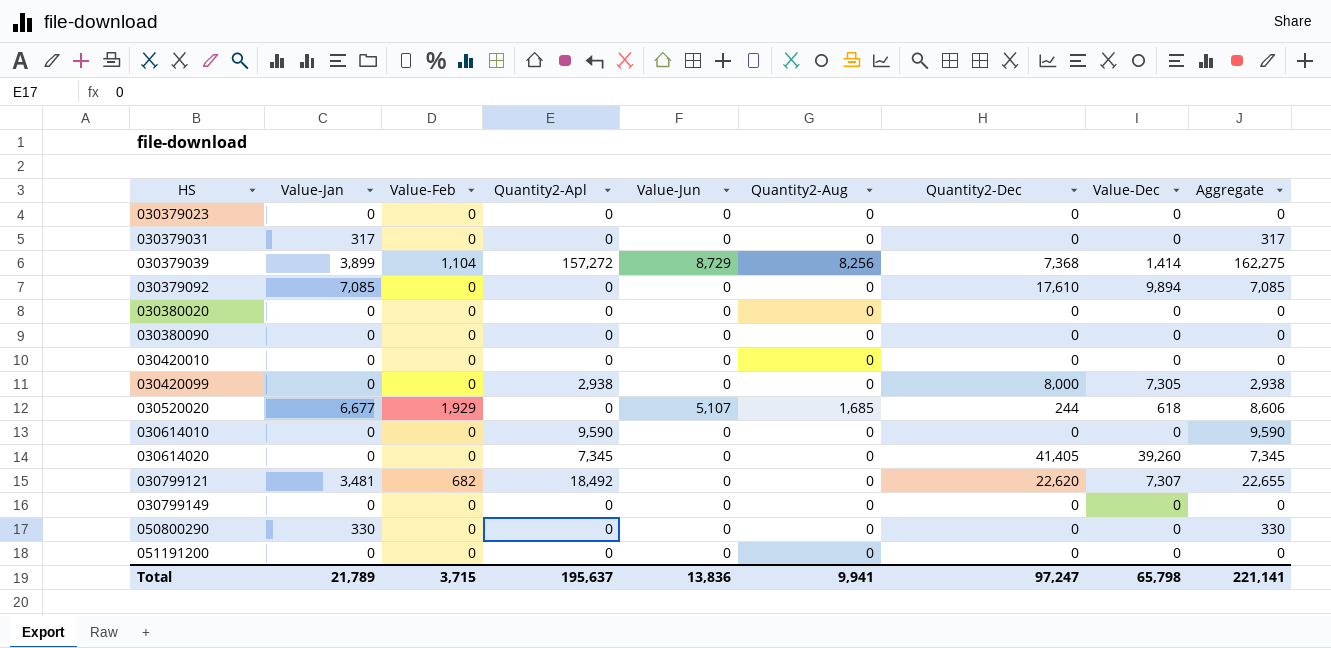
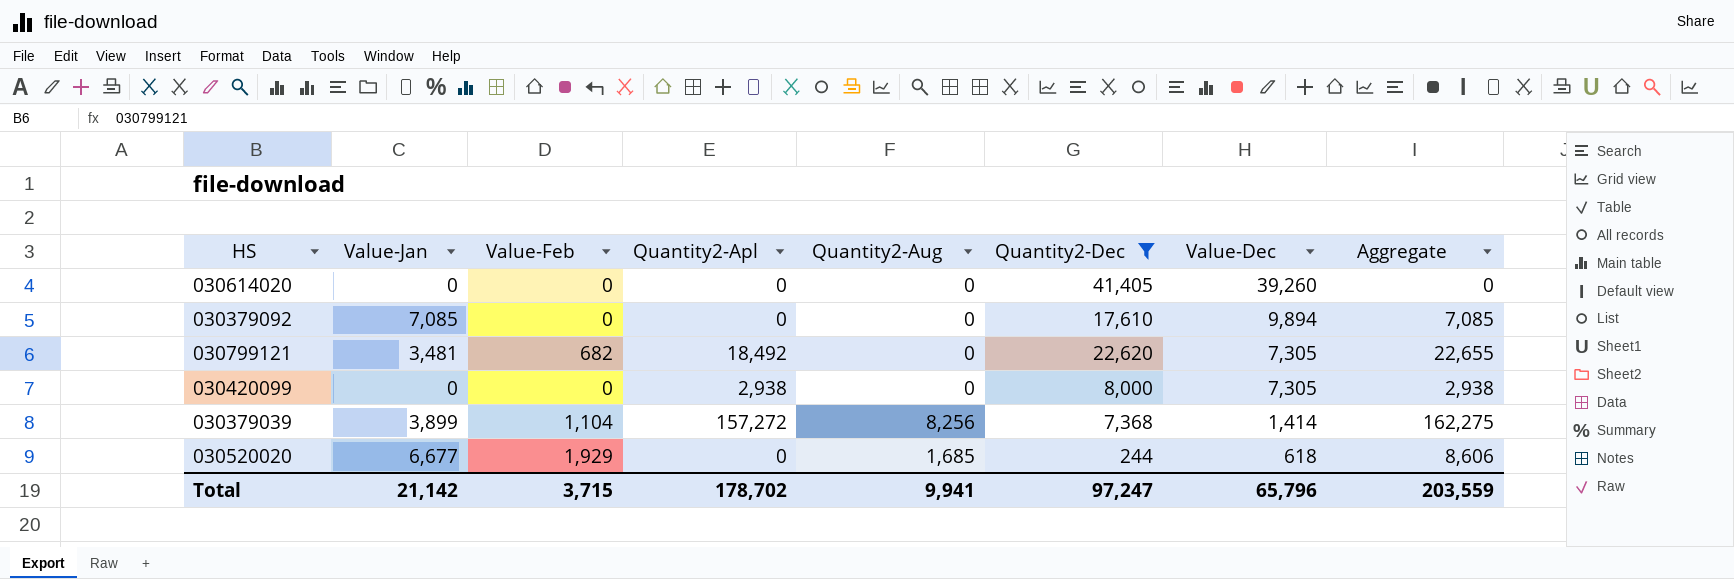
filter: none -> Quantity2-Dec != 0
row order: HS ascending -> Value-Dec descending
column Value-Jun | position: 5 -> none
030614020 | Quantity2-Apl: 7,345 -> 0
030614020 | Aggregate: 7,345 -> 0
030799121 | Value-Dec: 7,307 -> 7,305
Total | Value-Jan: 21,789 -> 21,142
Total | Quantity2-Apl: 195,637 -> 178,702
Total | Value-Dec: 65,798 -> 65,796
Total | Aggregate: 221,141 -> 203,559

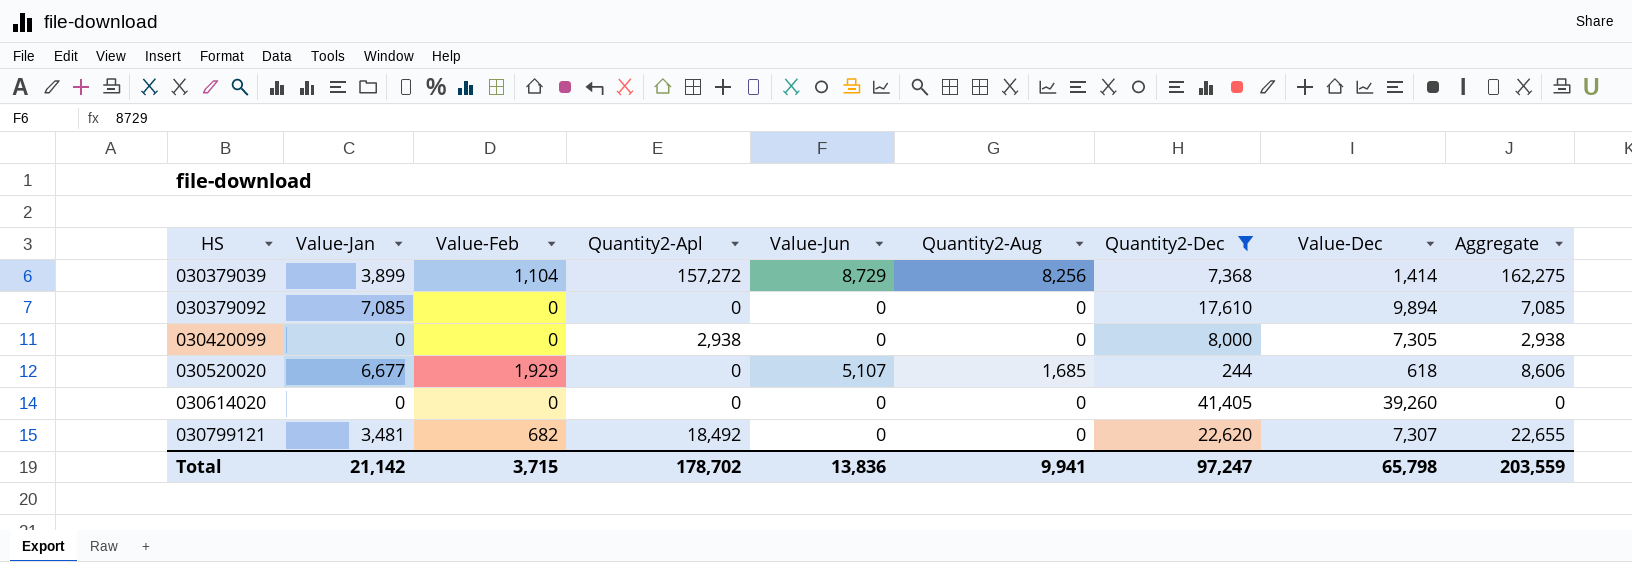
row order: Value-Dec descending -> HS ascending
column Value-Jun | position: none -> 5
030799121 | Value-Dec: 7,305 -> 7,307
Total | Value-Dec: 65,796 -> 65,798

